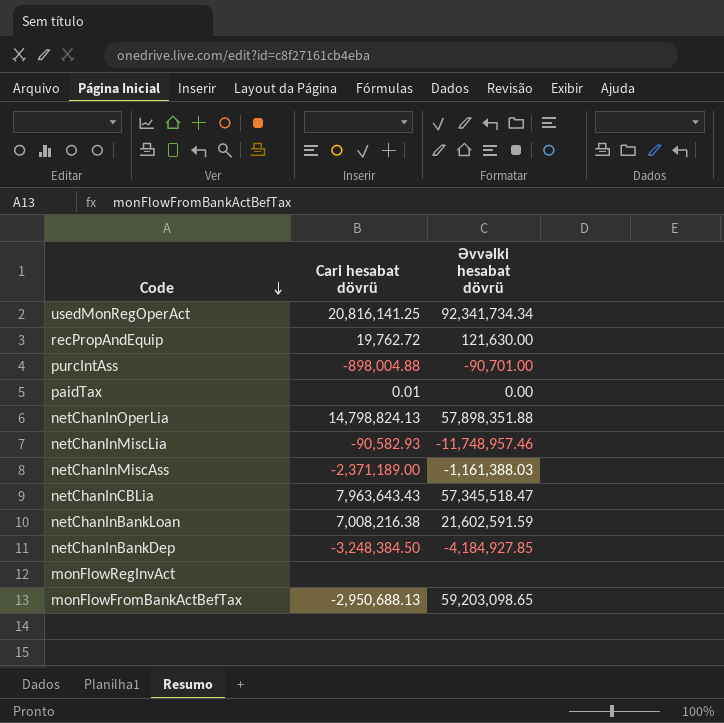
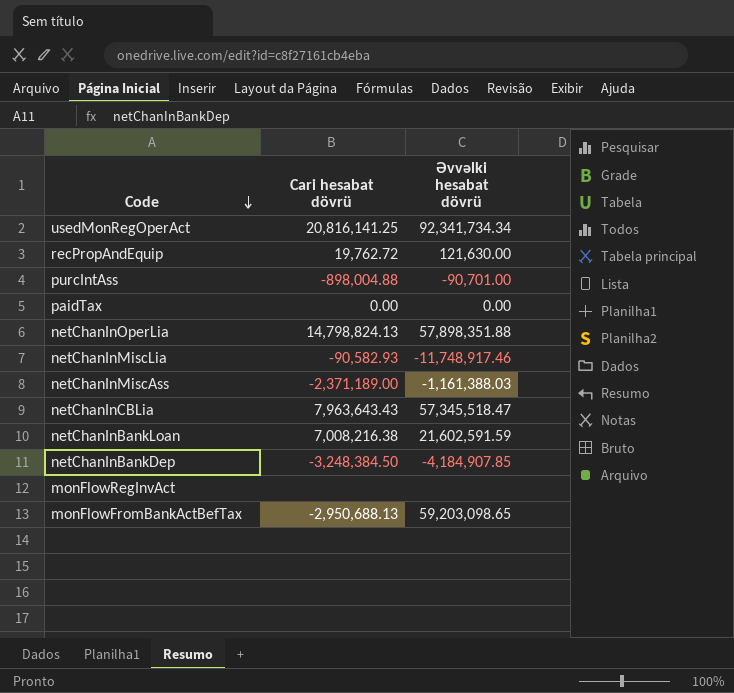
paidTax | Cari hesabat dövrü: 0.01 -> 0.00
netChanInMiscLia | Əvvəlki hesabat dövrü: -11,748,957.46 -> -11,748,917.46
netChanInBankDep | Əvvəlki hesabat dövrü: -4,184,927.85 -> -4,184,907.85

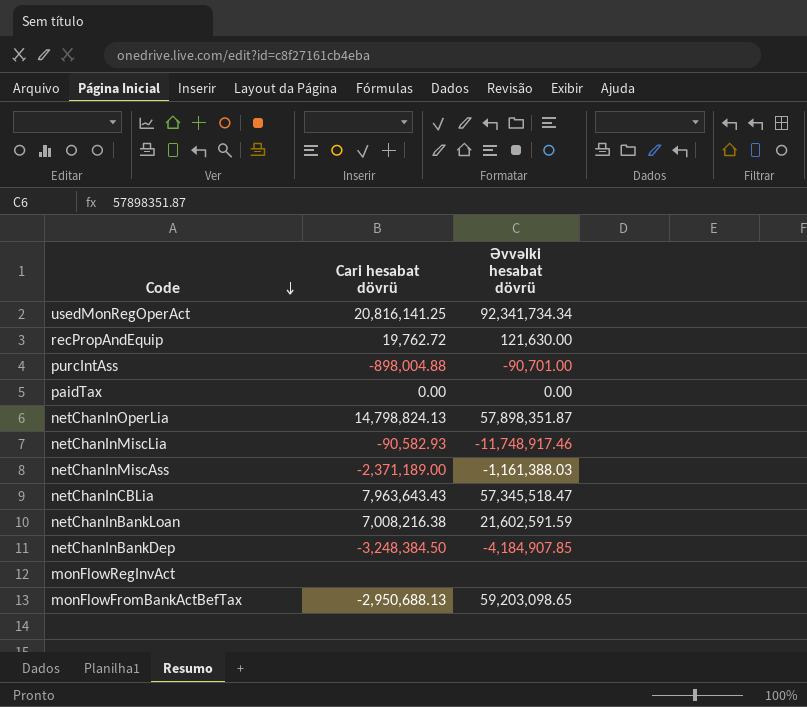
netChanInOperLia | Əvvəlki hesabat dövrü: 57,898,351.88 -> 57,898,351.87

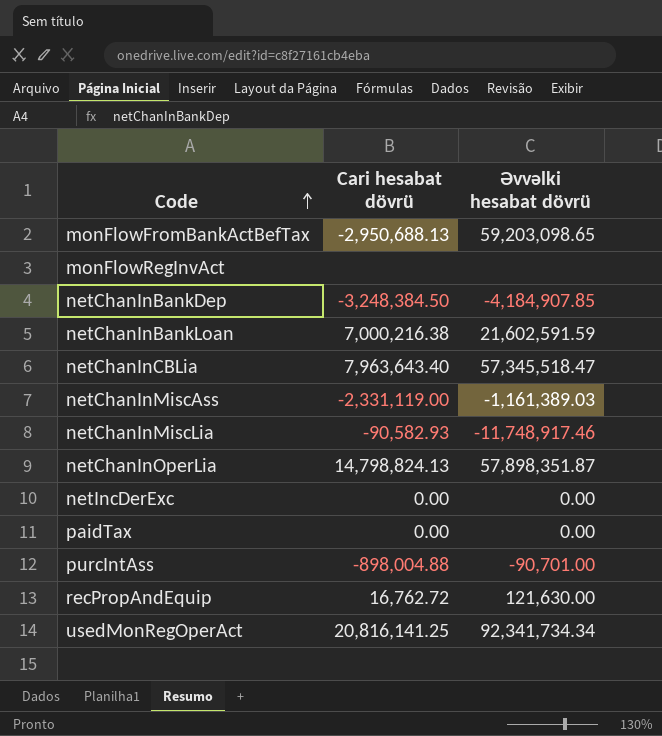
row order: Code descending -> Code ascending
netChanInBankLoan | Cari hesabat dövrü: 7,008,216.38 -> 7,000,216.38
netChanInCBLia | Cari hesabat dövrü: 7,963,643.43 -> 7,963,643.40
netChanInMiscAss | Cari hesabat dövrü: -2,371,189.00 -> -2,331,119.00
netChanInMiscAss | Əvvəlki hesabat dövrü: -1,161,388.03 -> -1,161,389.03
row netIncDerExc: none -> 0.00 | 0.00
recPropAndEquip | Cari hesabat dövrü: 19,762.72 -> 16,762.72

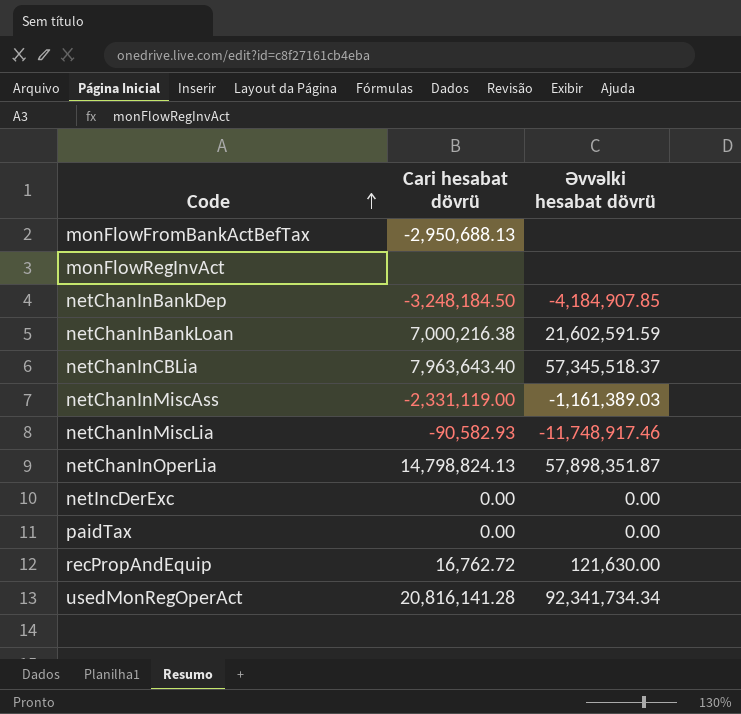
row purcIntAss: -898,004.88 | -90,701.00 -> none
monFlowFromBankActBefTax | Əvvəlki hesabat dövrü: 59,203,098.65 -> none
netChanInBankDep | Cari hesabat dövrü: -3,248,384.50 -> -3,248,184.50
netChanInCBLia | Əvvəlki hesabat dövrü: 57,345,518.47 -> 57,345,518.37
usedMonRegOperAct | Cari hesabat dövrü: 20,816,141.25 -> 20,816,141.28

